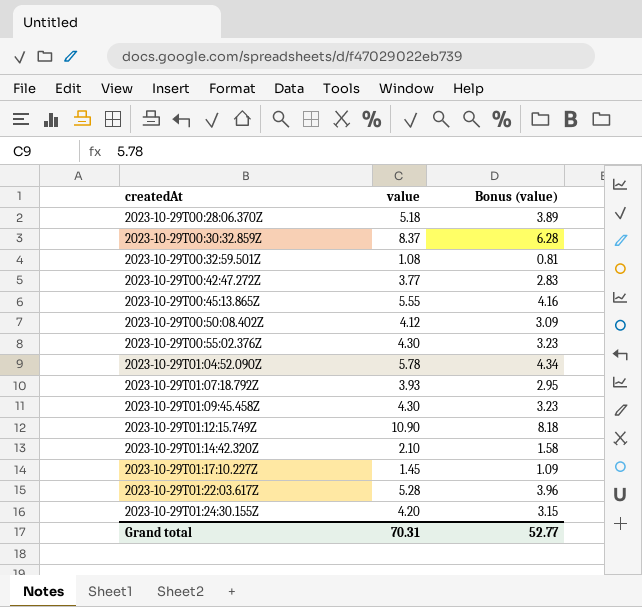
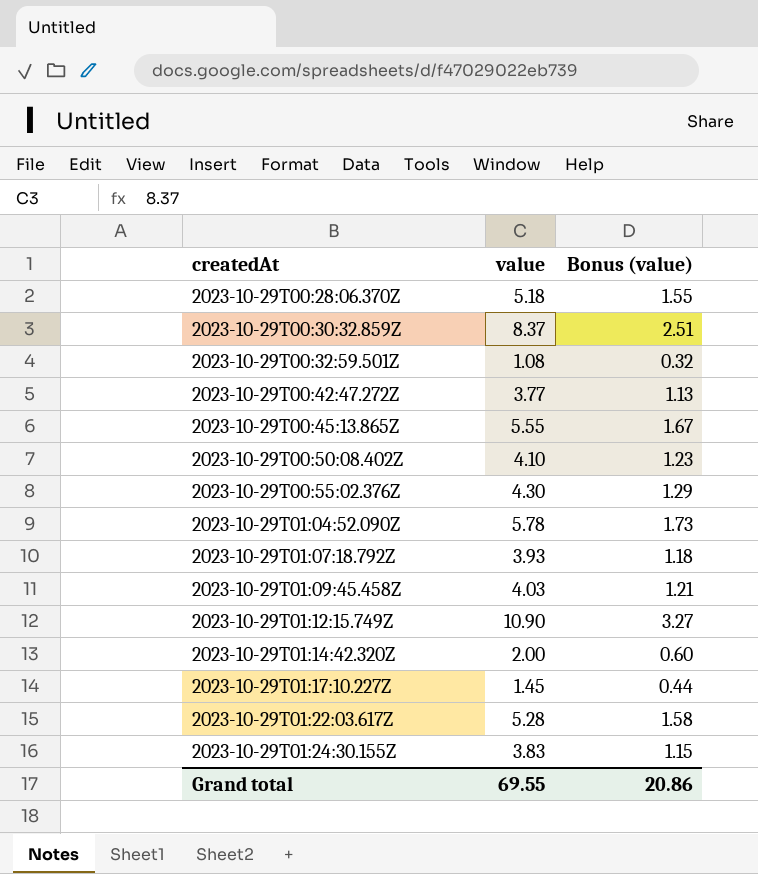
column Bonus (value) | formula: [value] * 0.75 -> [value] * 0.3
2023-10-29T00:50:08.402Z | value: 4.12 -> 4.10
2023-10-29T01:09:45.458Z | value: 4.30 -> 4.03
2023-10-29T01:14:42.320Z | value: 2.10 -> 2.00
2023-10-29T01:24:30.155Z | value: 4.20 -> 3.83
Grand total | value: 70.31 -> 69.55
Grand total | Bonus (value): 52.77 -> 20.86

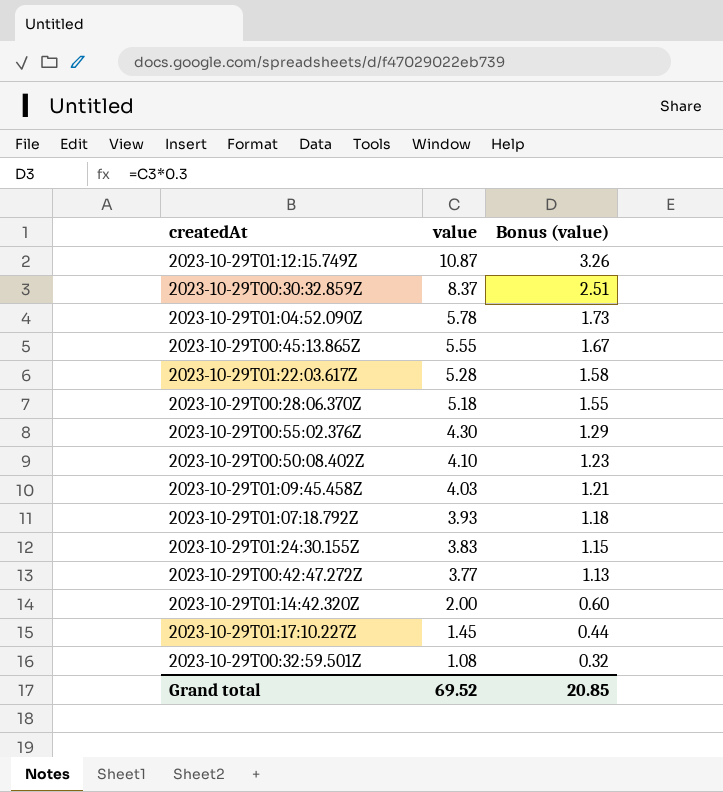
row order: createdAt ascending -> value descending
2023-10-29T01:12:15.749Z | value: 10.90 -> 10.87
2023-10-29T01:12:15.749Z | Bonus (value): 3.27 -> 3.26
Grand total | value: 69.55 -> 69.52
Grand total | Bonus (value): 20.86 -> 20.85

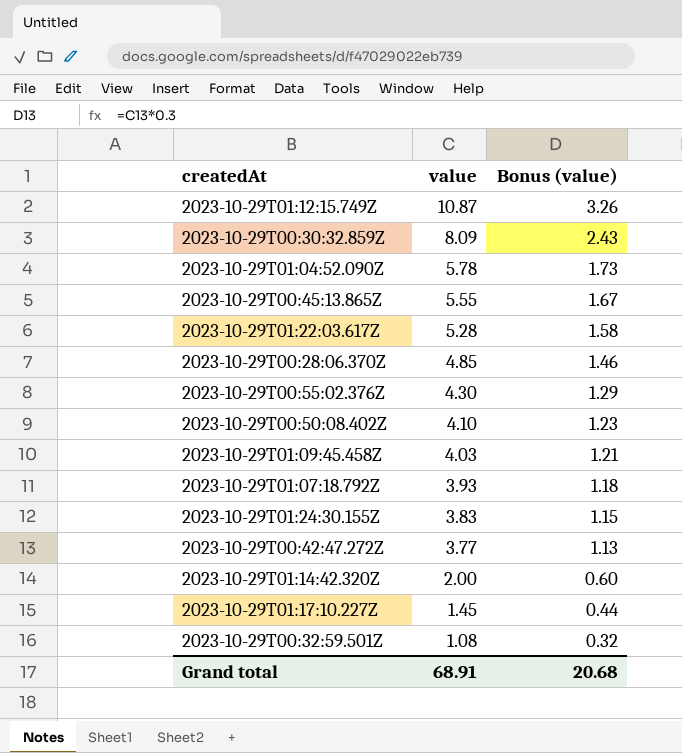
2023-10-29T00:30:32.859Z | value: 8.37 -> 8.09
2023-10-29T00:30:32.859Z | Bonus (value): 2.51 -> 2.43
2023-10-29T00:28:06.370Z | value: 5.18 -> 4.85
2023-10-29T00:28:06.370Z | Bonus (value): 1.55 -> 1.46
Grand total | value: 69.52 -> 68.91
Grand total | Bonus (value): 20.85 -> 20.68

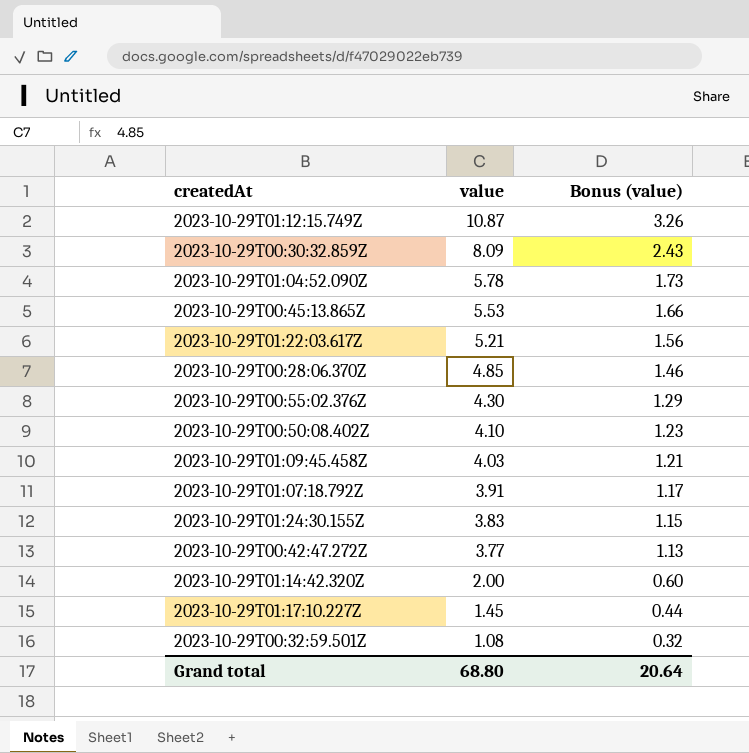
2023-10-29T00:45:13.865Z | value: 5.55 -> 5.53
2023-10-29T00:45:13.865Z | Bonus (value): 1.67 -> 1.66
2023-10-29T01:22:03.617Z | value: 5.28 -> 5.21
2023-10-29T01:22:03.617Z | Bonus (value): 1.58 -> 1.56
2023-10-29T01:07:18.792Z | value: 3.93 -> 3.91
2023-10-29T01:07:18.792Z | Bonus (value): 1.18 -> 1.17
Grand total | value: 68.91 -> 68.80
Grand total | Bonus (value): 20.68 -> 20.64

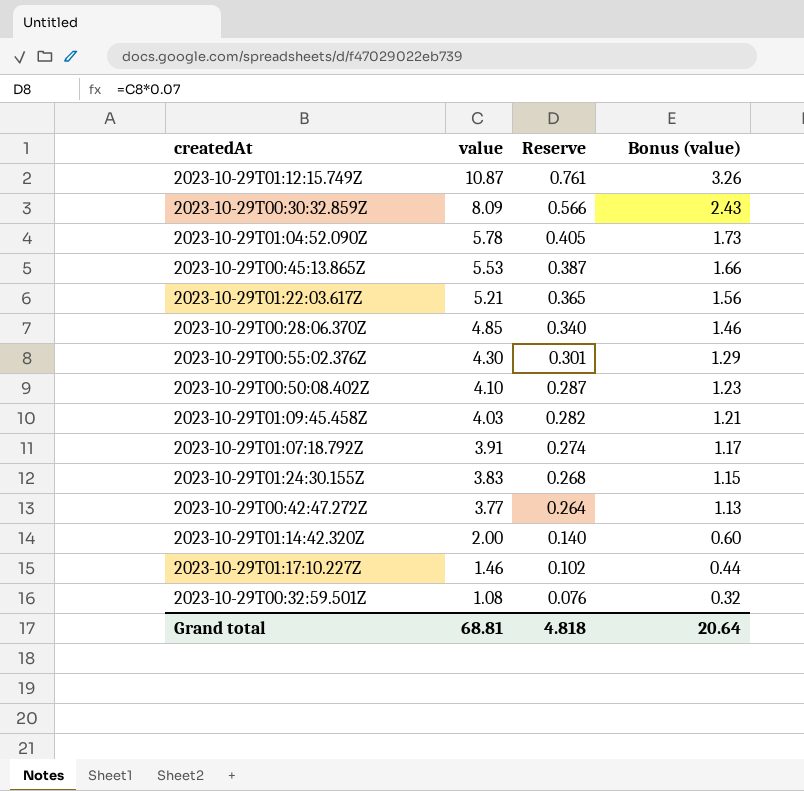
column Reserve | formula: none -> [value] * 0.07
2023-10-29T01:17:10.227Z | value: 1.45 -> 1.46
Grand total | value: 68.80 -> 68.81

